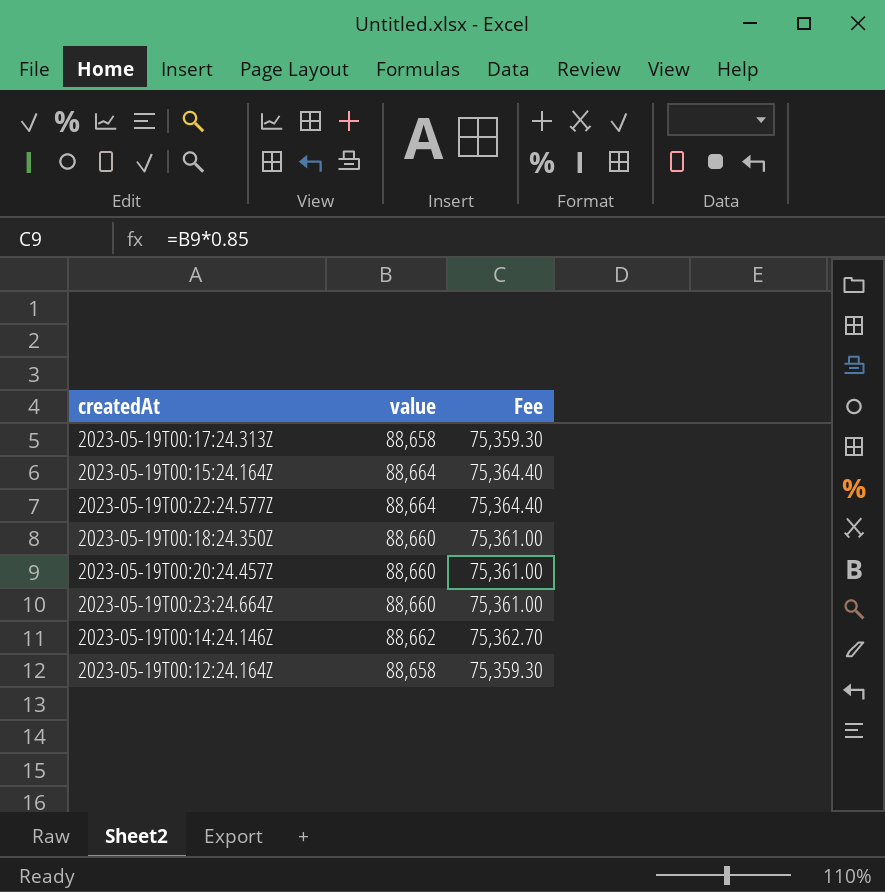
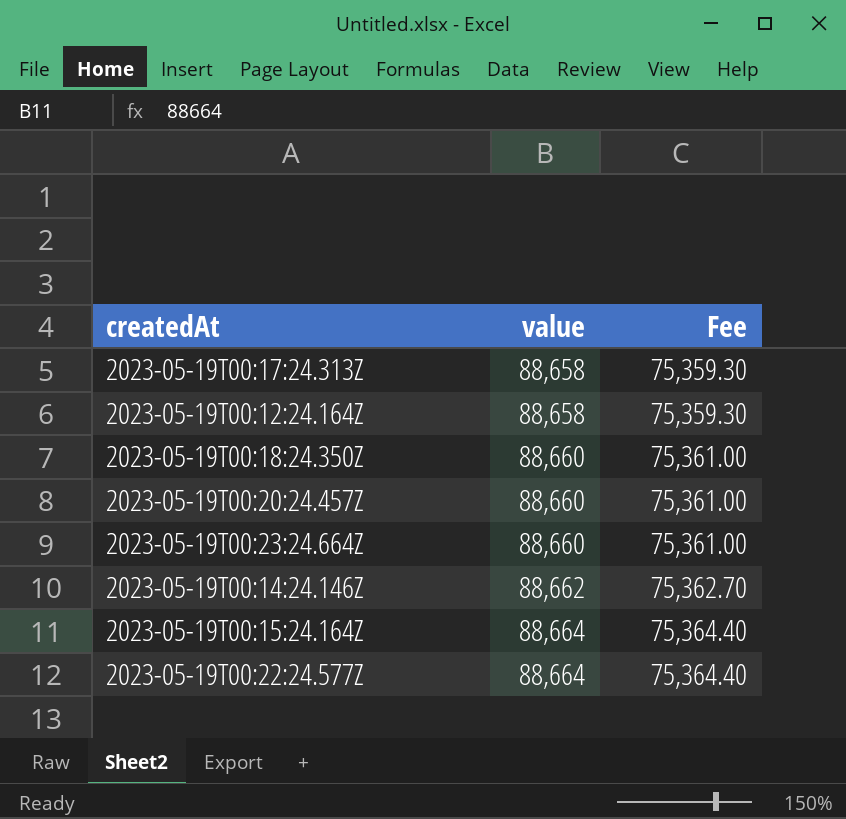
row order: none -> value ascending

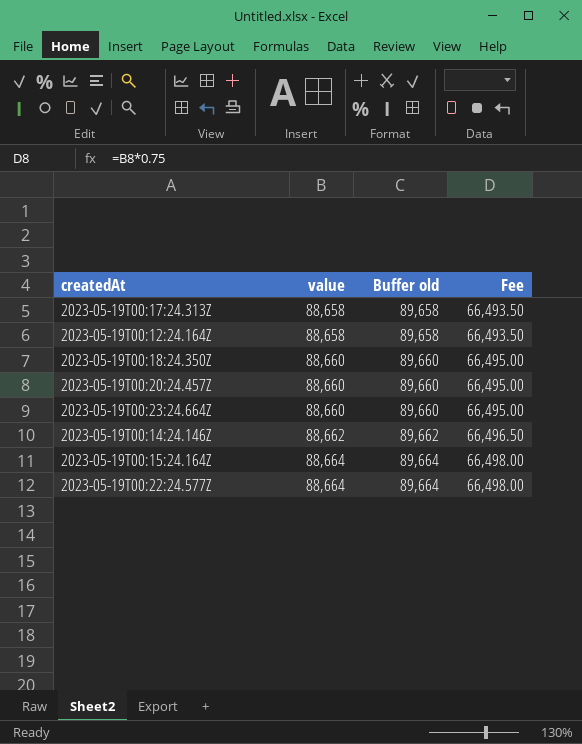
column Buffer old | formula: none -> [value] + 1000
column Fee | formula: [value] * 0.85 -> [value] * 0.75

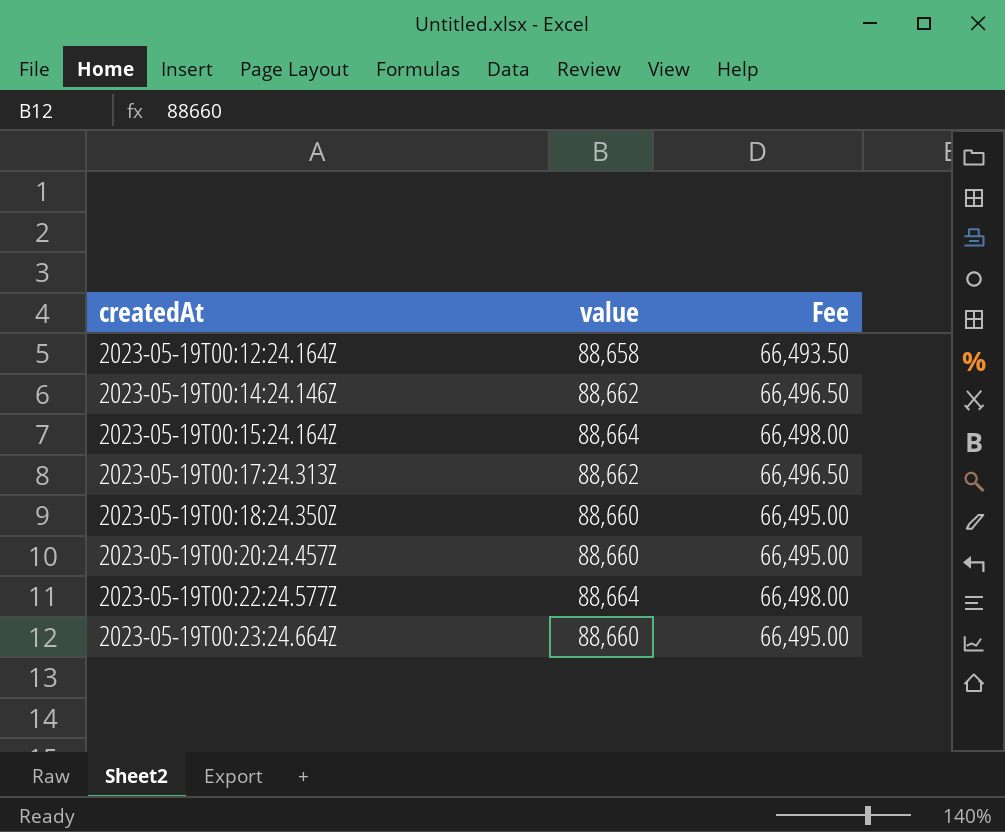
row order: value ascending -> createdAt ascending
column Buffer old | formula: [value] + 1000 -> none
2023-05-19T00:17:24.313Z | value: 88,658 -> 88,662
2023-05-19T00:17:24.313Z | Fee: 66,493.50 -> 66,496.50

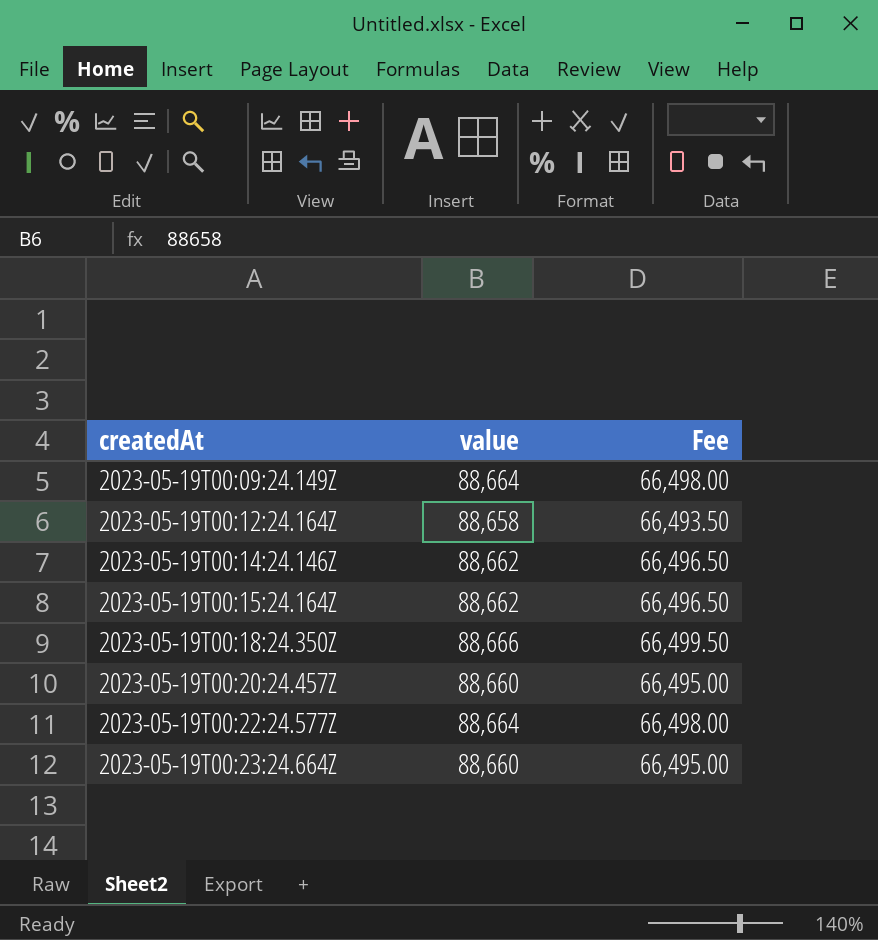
row 2023-05-19T00:17:24.313Z: 88,662 | 66,496.50 -> none
row 2023-05-19T00:09:24.149Z: none -> 88,664 | 66,498.00
2023-05-19T00:15:24.164Z | value: 88,664 -> 88,662
2023-05-19T00:15:24.164Z | Fee: 66,498.00 -> 66,496.50
2023-05-19T00:18:24.350Z | value: 88,660 -> 88,666
2023-05-19T00:18:24.350Z | Fee: 66,495.00 -> 66,499.50

